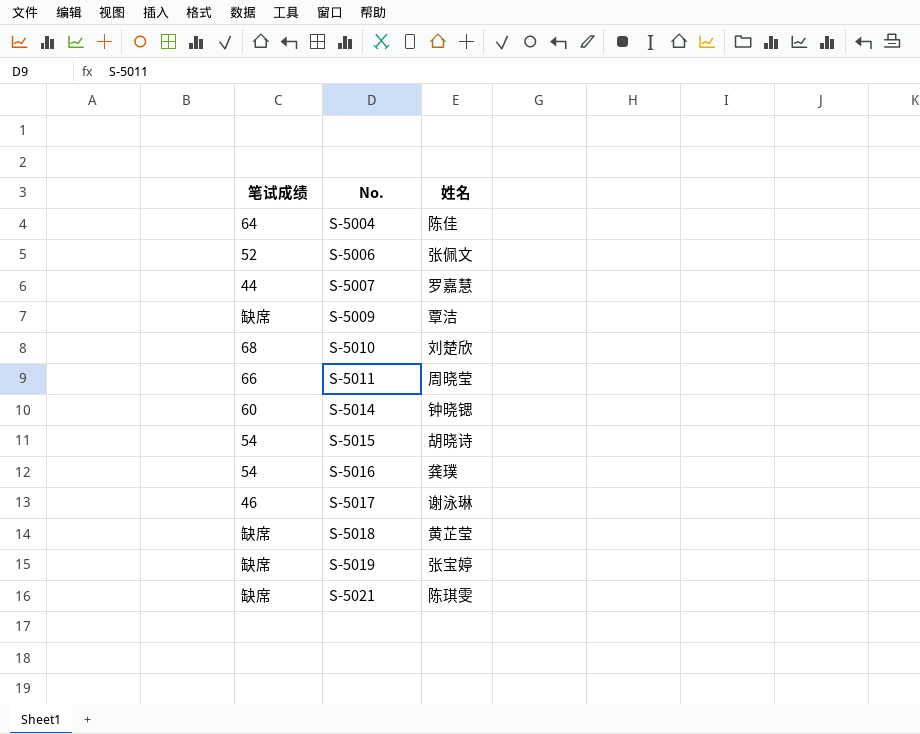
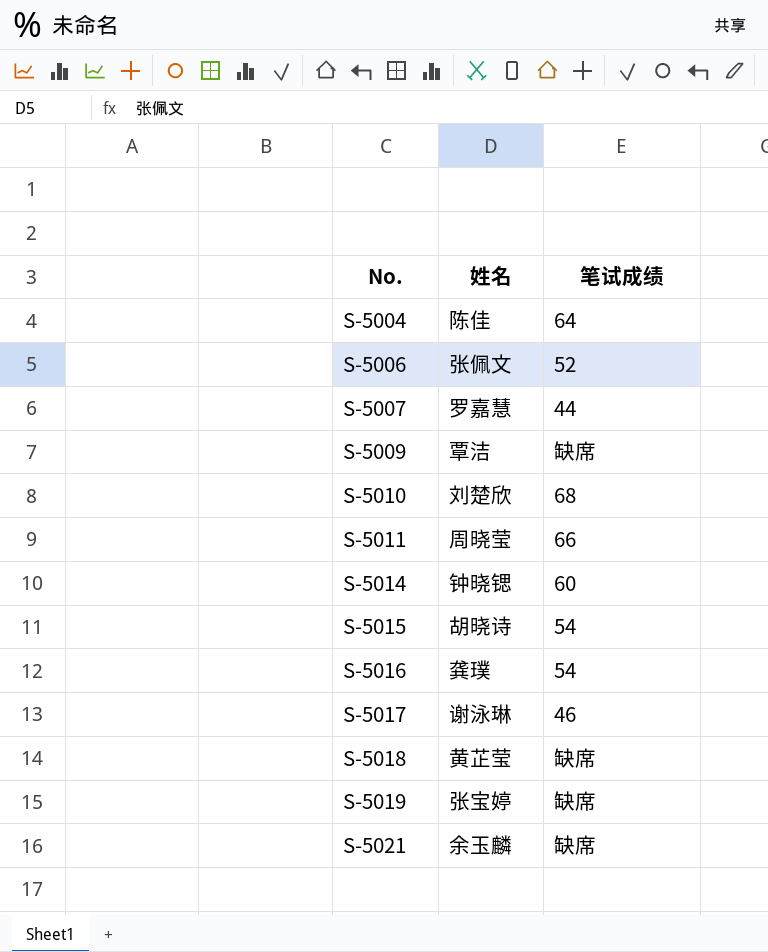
column 笔试成绩 | position: 1 -> 3
S-5021 | 姓名: 陈琪雯 -> 余玉麟

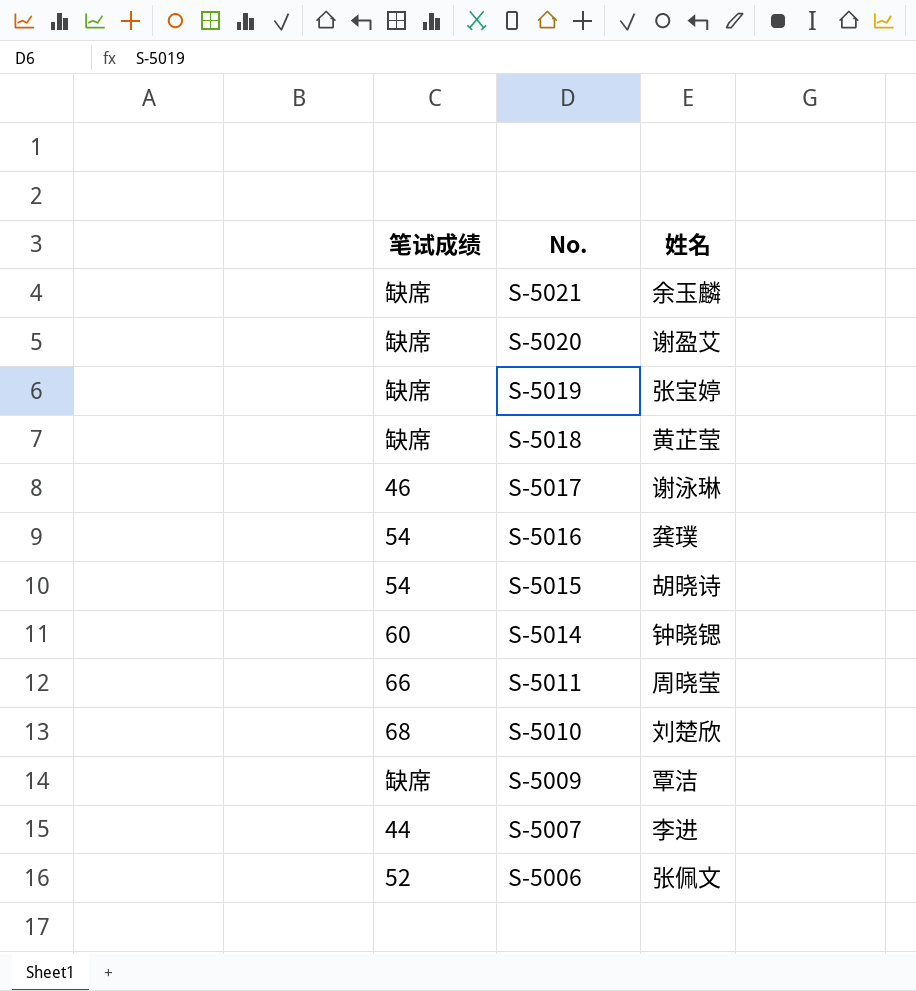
row order: No. ascending -> No. descending
column 笔试成绩 | position: 3 -> 1
row S-5004: 陈佳 | 64 -> none
row S-5020: none -> 缺席 | 谢盈艾
S-5007 | 姓名: 罗嘉慧 -> 李进

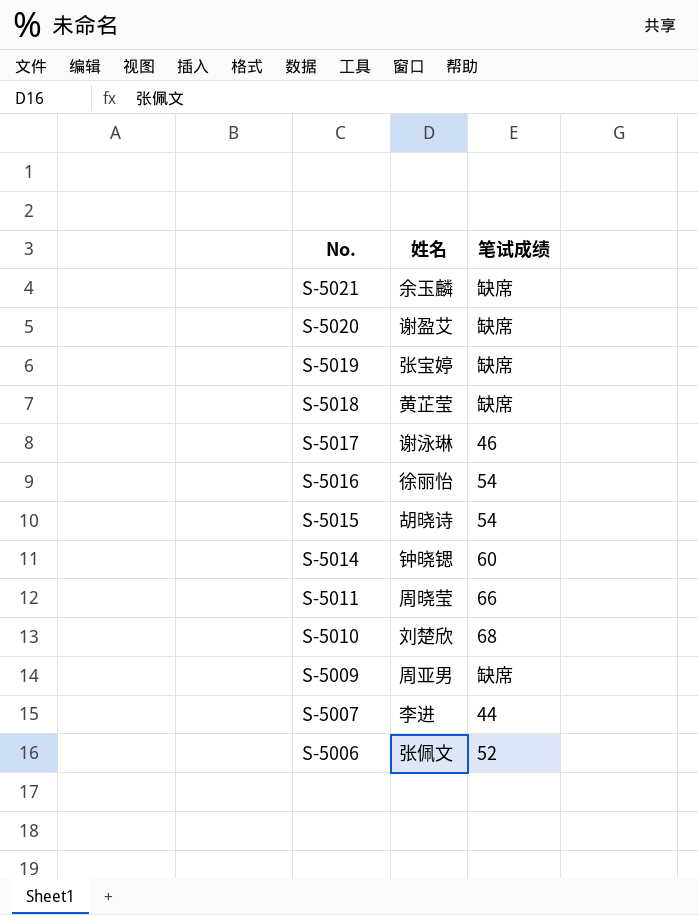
column 笔试成绩 | position: 1 -> 3
S-5016 | 姓名: 龚璞 -> 徐丽怡
S-5009 | 姓名: 覃洁 -> 周亚男

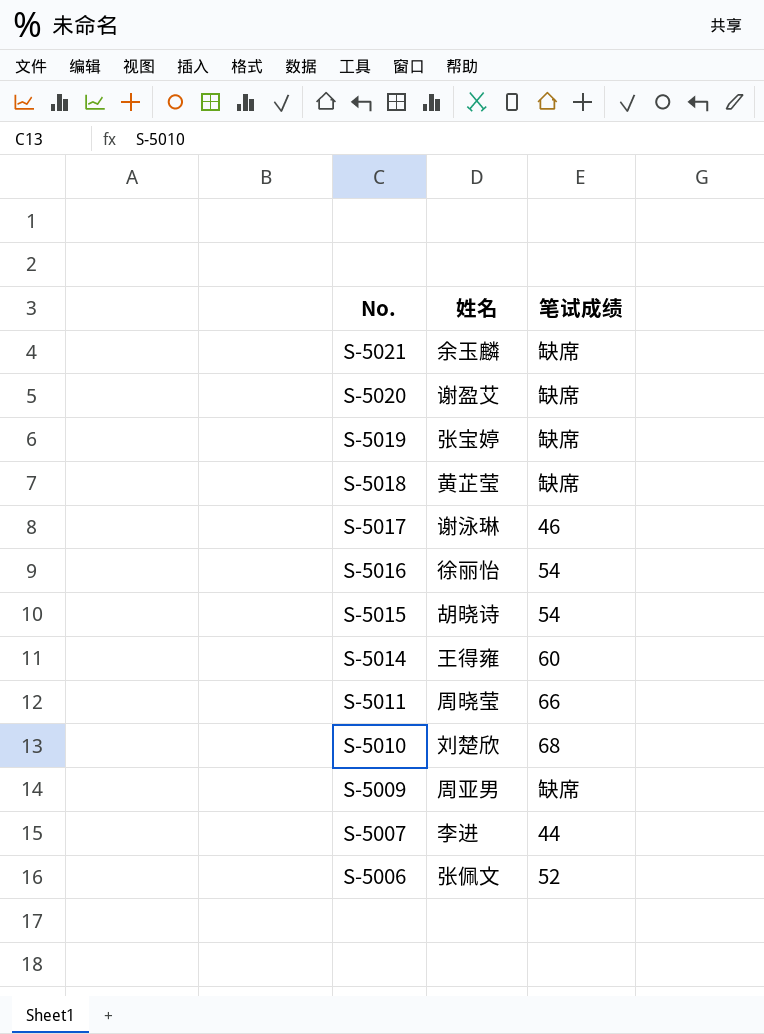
S-5014 | 姓名: 钟晓锶 -> 王得雍

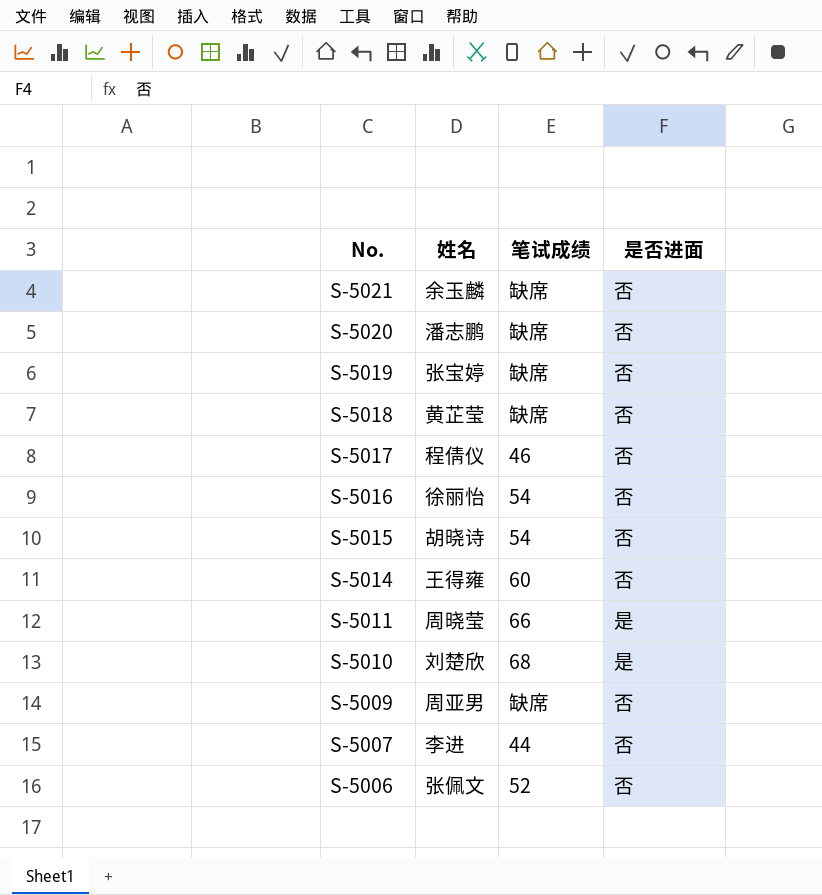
column 是否进面 | position: none -> 4
S-5020 | 姓名: 谢盈艾 -> 潘志鹏
S-5017 | 姓名: 谢泳琳 -> 程倩仪

